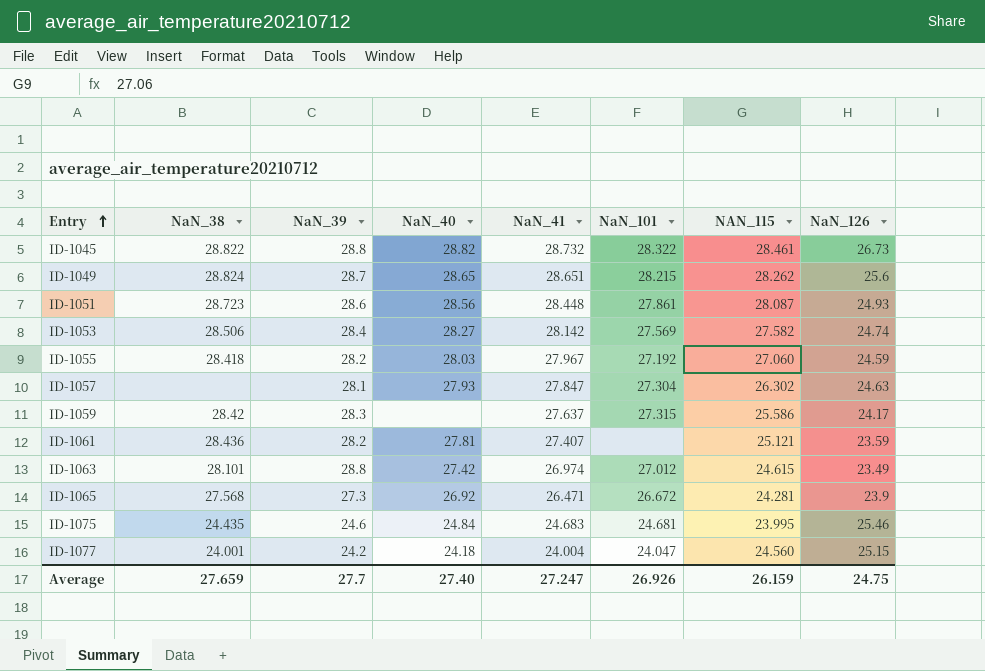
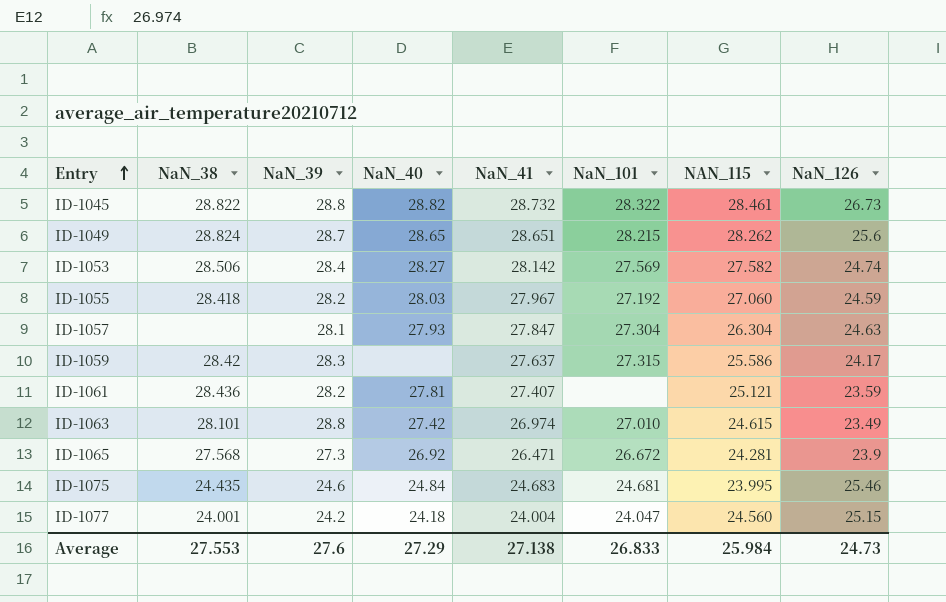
row ID-1051: 28.723 | 28.6 | 28.56 | 28.448 | 27.861 | 28.087 | 24.93 -> none
ID-1057 | NAN_115: 26.302 -> 26.304
ID-1063 | NaN_101: 27.012 -> 27.010
Average | NaN_38: 27.659 -> 27.553
Average | NaN_39: 27.7 -> 27.6
Average | NaN_40: 27.40 -> 27.29
Average | NaN_41: 27.247 -> 27.138
Average | NaN_101: 26.926 -> 26.833
Average | NAN_115: 26.159 -> 25.984
Average | NaN_126: 24.75 -> 24.73

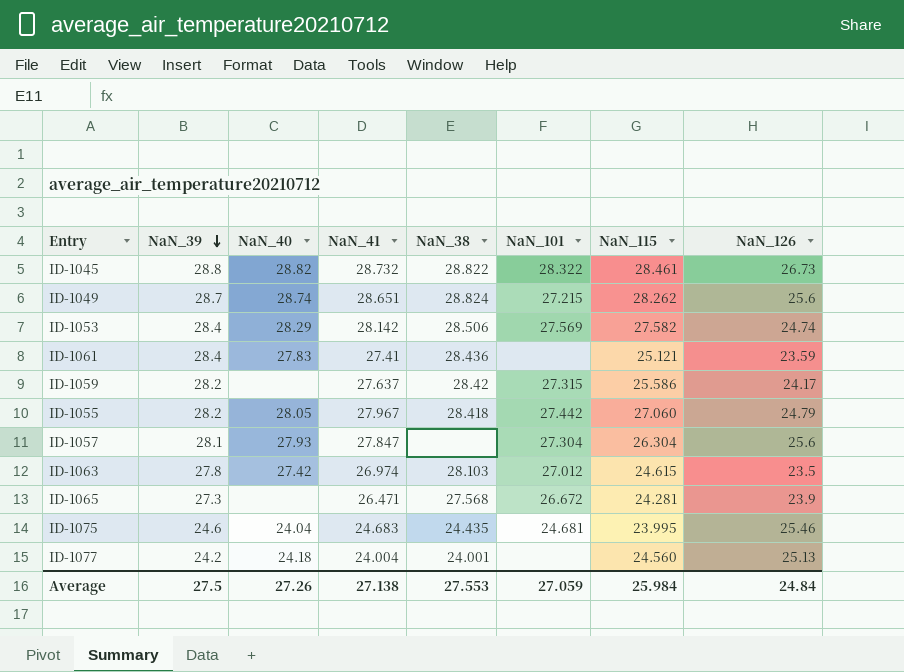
row order: Entry ascending -> NaN_39 descending
column NaN_38 | position: 2 -> 5
column name: NAN_115 -> NaN_115
ID-1049 | NaN_40: 28.65 -> 28.74
ID-1049 | NaN_101: 28.215 -> 27.215
ID-1053 | NaN_40: 28.27 -> 28.29
ID-1061 | NaN_39: 28.2 -> 28.4
ID-1061 | NaN_40: 27.81 -> 27.83
ID-1061 | NaN_41: 27.407 -> 27.41
ID-1059 | NaN_39: 28.3 -> 28.2
ID-1055 | NaN_40: 28.03 -> 28.05
ID-1055 | NaN_101: 27.192 -> 27.442
ID-1055 | NaN_126: 24.59 -> 24.79
ID-1057 | NaN_126: 24.63 -> 25.6
ID-1063 | NaN_39: 28.8 -> 27.8
ID-1063 | NaN_38: 28.101 -> 28.103
ID-1063 | NaN_101: 27.010 -> 27.012
ID-1063 | NaN_126: 23.49 -> 23.5
ID-1065 | NaN_40: 26.92 -> none
ID-1075 | NaN_40: 24.84 -> 24.04
ID-1077 | NaN_101: 24.047 -> none
ID-1077 | NaN_126: 25.15 -> 25.13
Average | NaN_39: 27.6 -> 27.5
Average | NaN_40: 27.29 -> 27.26
Average | NaN_101: 26.833 -> 27.059
Average | NaN_126: 24.73 -> 24.84

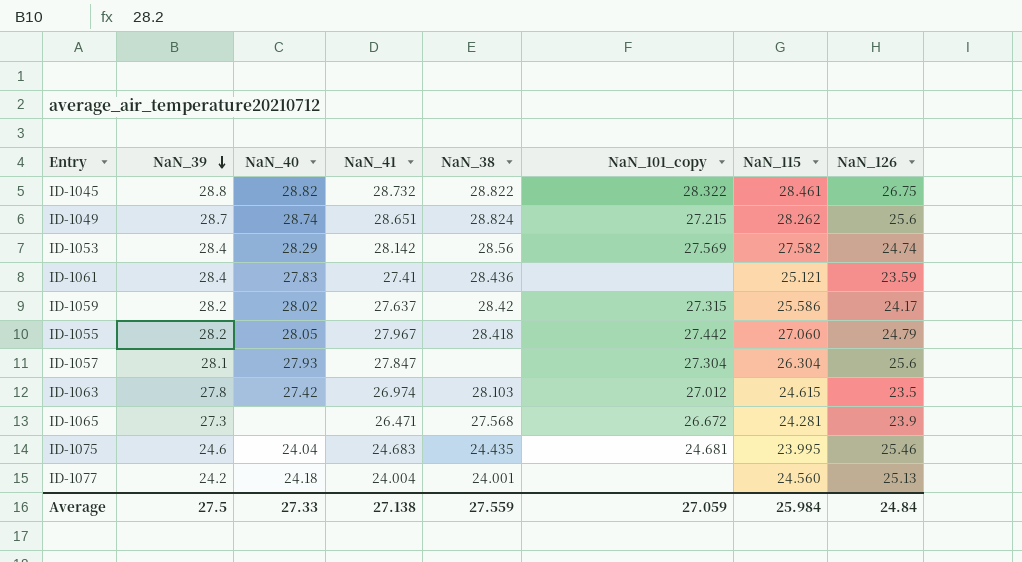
column name: NaN_101 -> NaN_101_copy
ID-1045 | NaN_126: 26.73 -> 26.75
ID-1053 | NaN_38: 28.506 -> 28.56
ID-1059 | NaN_40: none -> 28.02
Average | NaN_40: 27.26 -> 27.33
Average | NaN_38: 27.553 -> 27.559

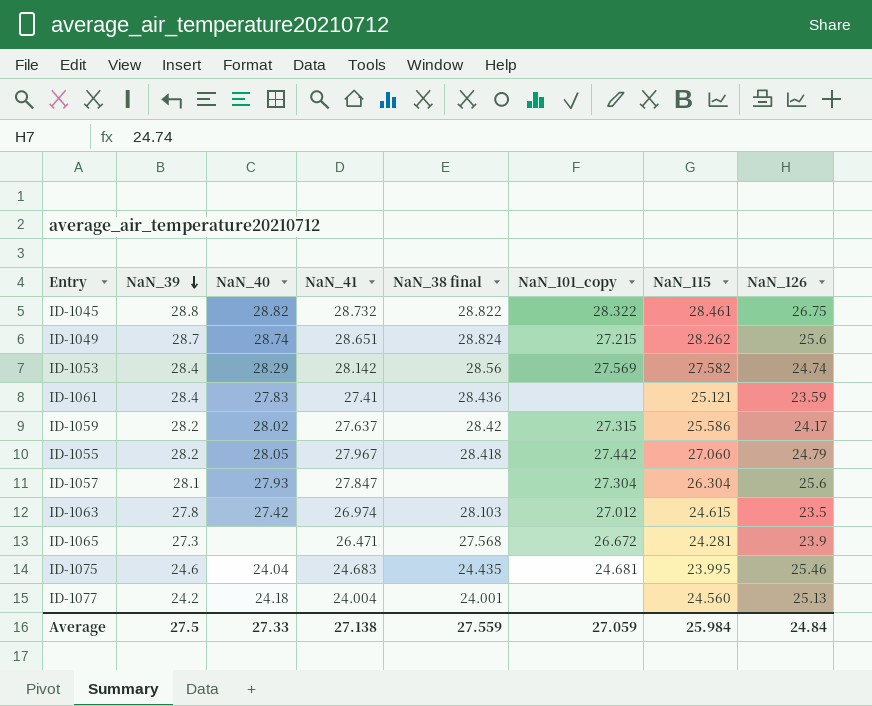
column name: NaN_38 -> NaN_38 final

